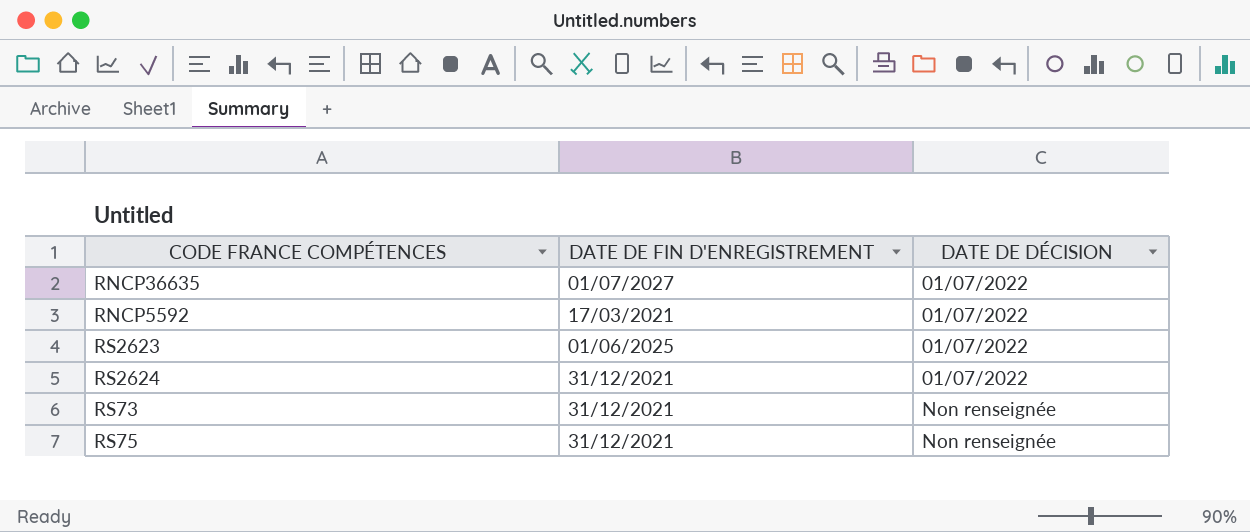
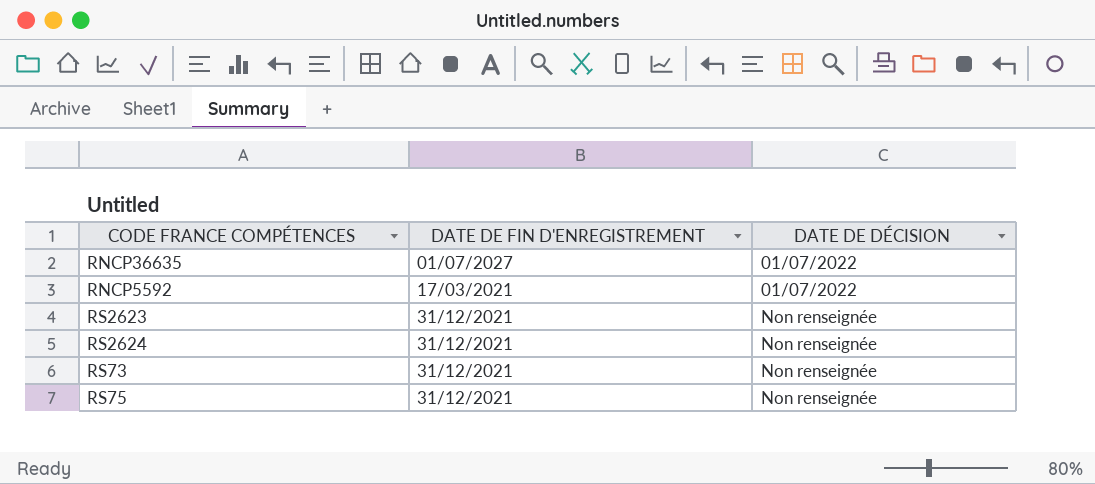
RS2623 | DATE DE FIN D'ENREGISTREMENT: 01/06/2025 -> 31/12/2021
RS2623 | DATE DE DÉCISION: 01/07/2022 -> Non renseignée
RS2624 | DATE DE DÉCISION: 01/07/2022 -> Non renseignée

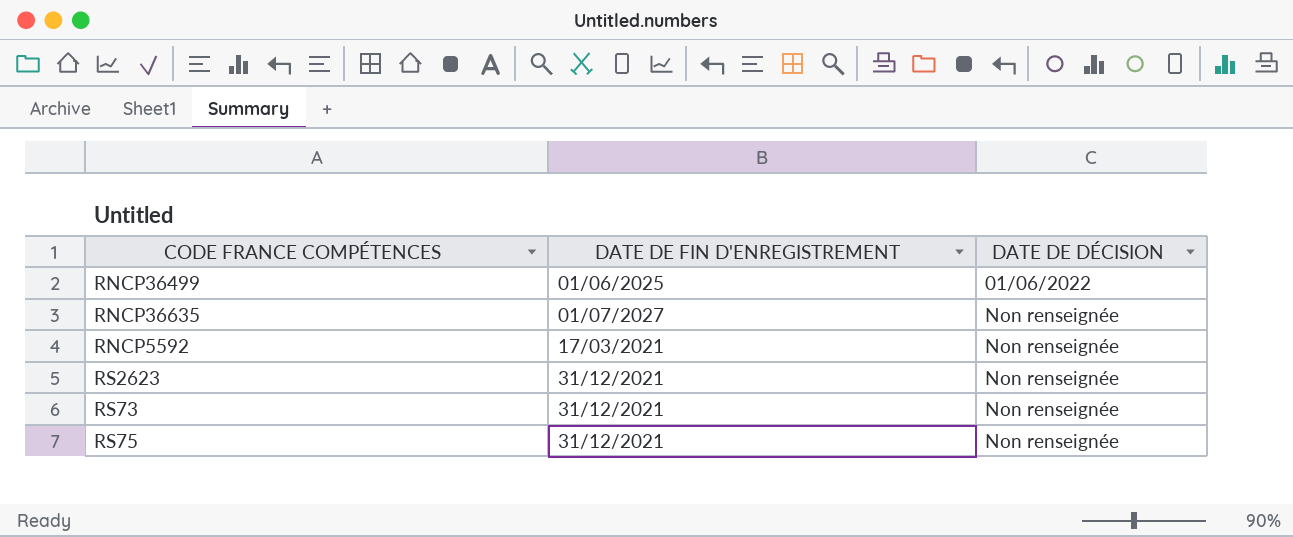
row RS2624: 31/12/2021 | Non renseignée -> none
row RNCP36499: none -> 01/06/2025 | 01/06/2022
RNCP36635 | DATE DE DÉCISION: 01/07/2022 -> Non renseignée
RNCP5592 | DATE DE DÉCISION: 01/07/2022 -> Non renseignée

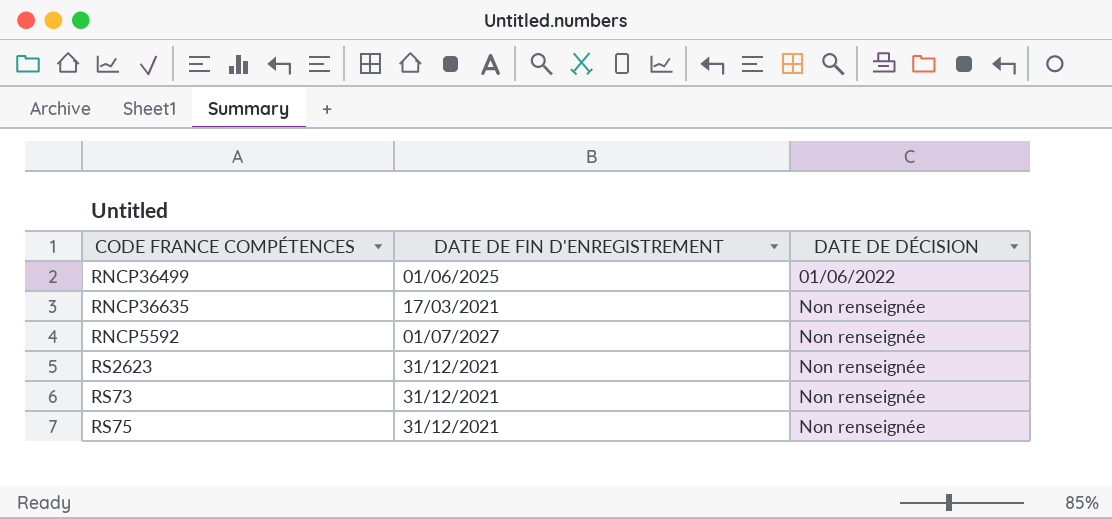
RNCP36635 | DATE DE FIN D'ENREGISTREMENT: 01/07/2027 -> 17/03/2021
RNCP5592 | DATE DE FIN D'ENREGISTREMENT: 17/03/2021 -> 01/07/2027

